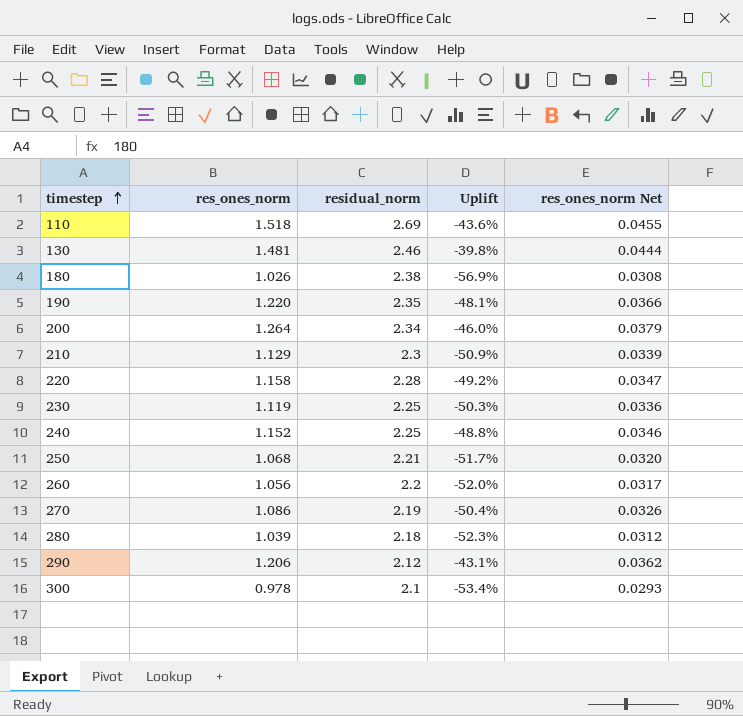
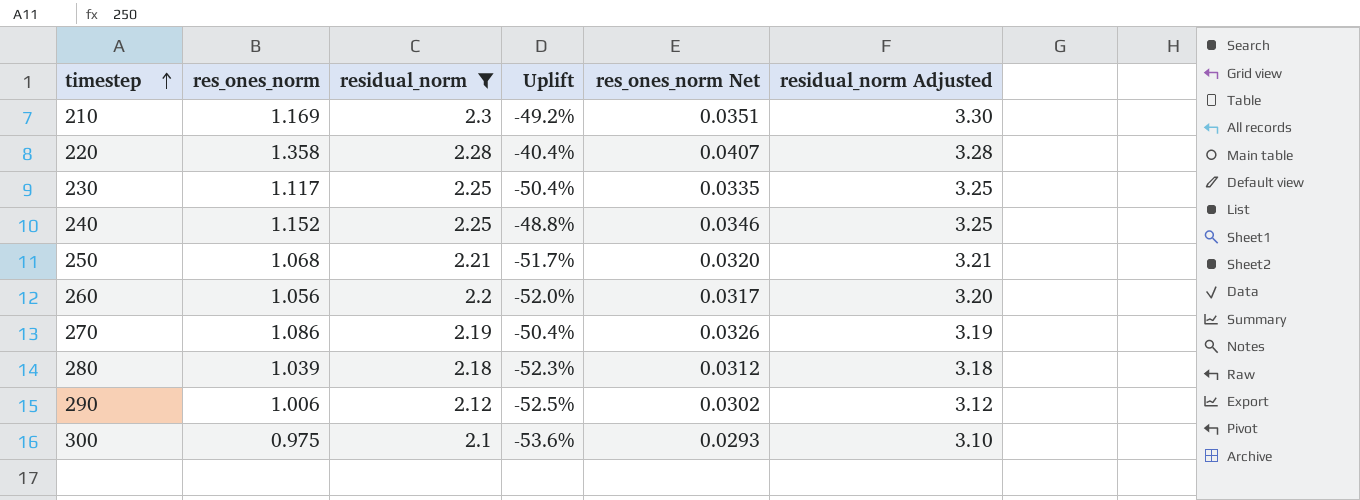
filter: none -> residual_norm <= 2.3
column residual_norm Adjusted | formula: none -> [residual_norm] + 1
210 | res_ones_norm: 1.129 -> 1.169
210 | Uplift: -50.9% -> -49.2%
210 | res_ones_norm Net: 0.0339 -> 0.0351
220 | res_ones_norm: 1.158 -> 1.358
220 | Uplift: -49.2% -> -40.4%
220 | res_ones_norm Net: 0.0347 -> 0.0407
230 | res_ones_norm: 1.119 -> 1.117
230 | Uplift: -50.3% -> -50.4%
230 | res_ones_norm Net: 0.0336 -> 0.0335
290 | res_ones_norm: 1.206 -> 1.006
290 | Uplift: -43.1% -> -52.5%
290 | res_ones_norm Net: 0.0362 -> 0.0302
300 | res_ones_norm: 0.978 -> 0.975
300 | Uplift: -53.4% -> -53.6%

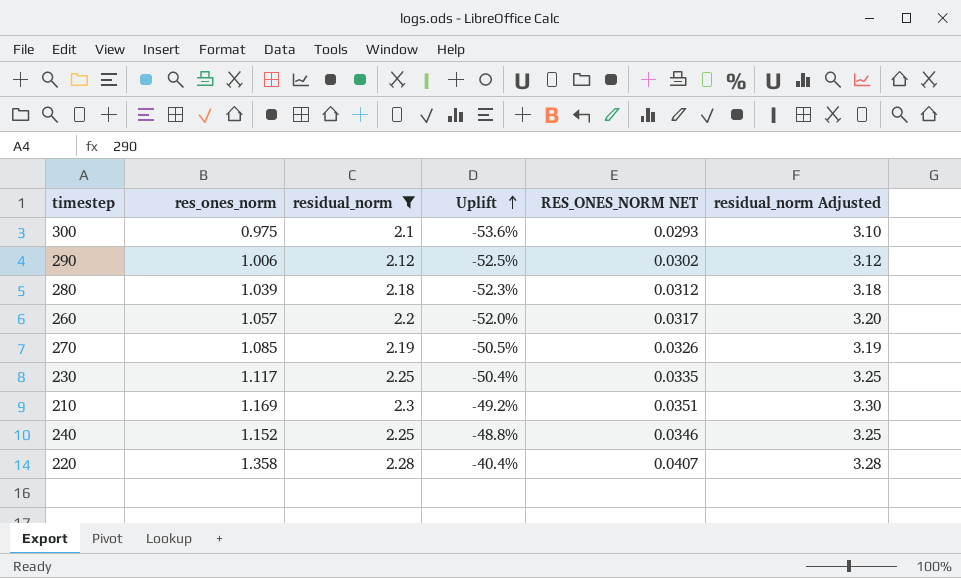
row order: timestep ascending -> Uplift ascending
column name: res_ones_norm Net -> RES_ONES_NORM NET
row 250: 1.068 | 2.21 | -51.7% | 0.0320 | 3.21 -> none
260 | res_ones_norm: 1.056 -> 1.057
270 | res_ones_norm: 1.086 -> 1.085
270 | Uplift: -50.4% -> -50.5%

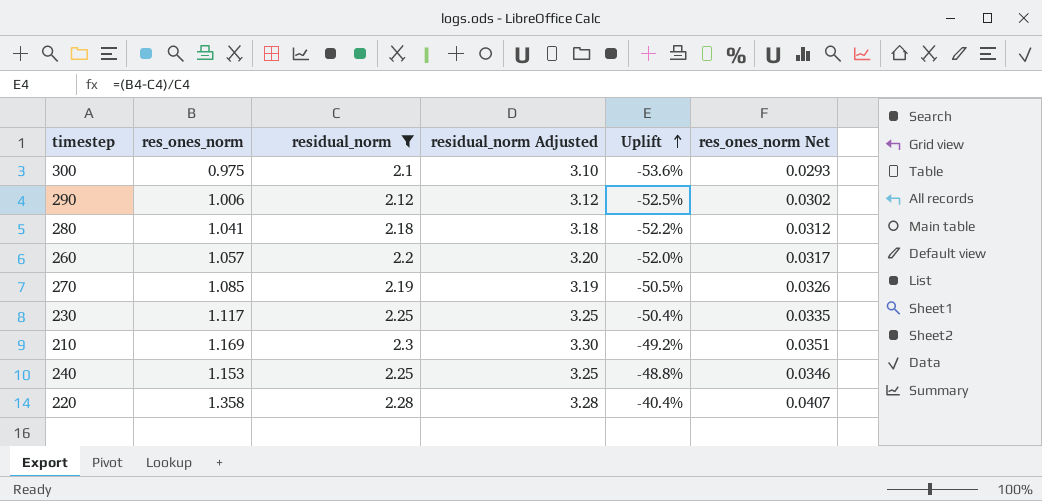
column residual_norm Adjusted | position: 6 -> 4
column name: RES_ONES_NORM NET -> res_ones_norm Net
280 | res_ones_norm: 1.039 -> 1.041
280 | Uplift: -52.3% -> -52.2%
240 | res_ones_norm: 1.152 -> 1.153

